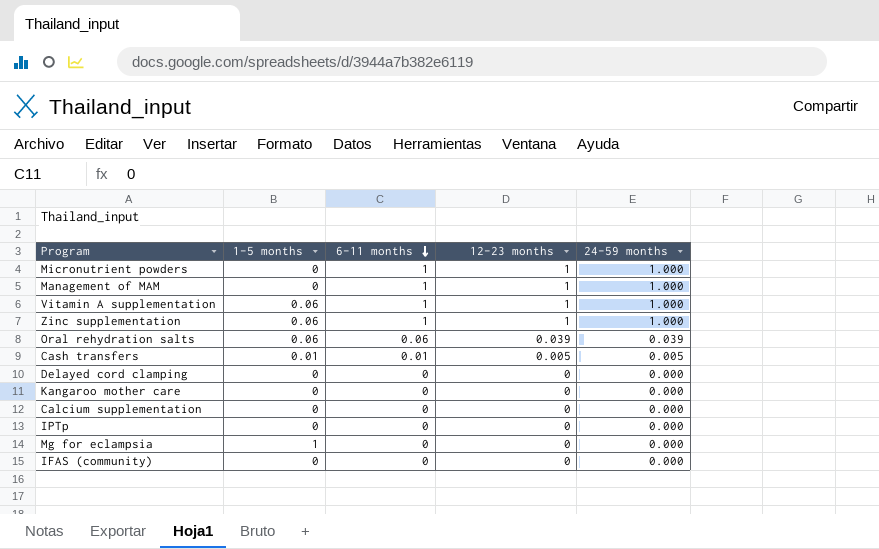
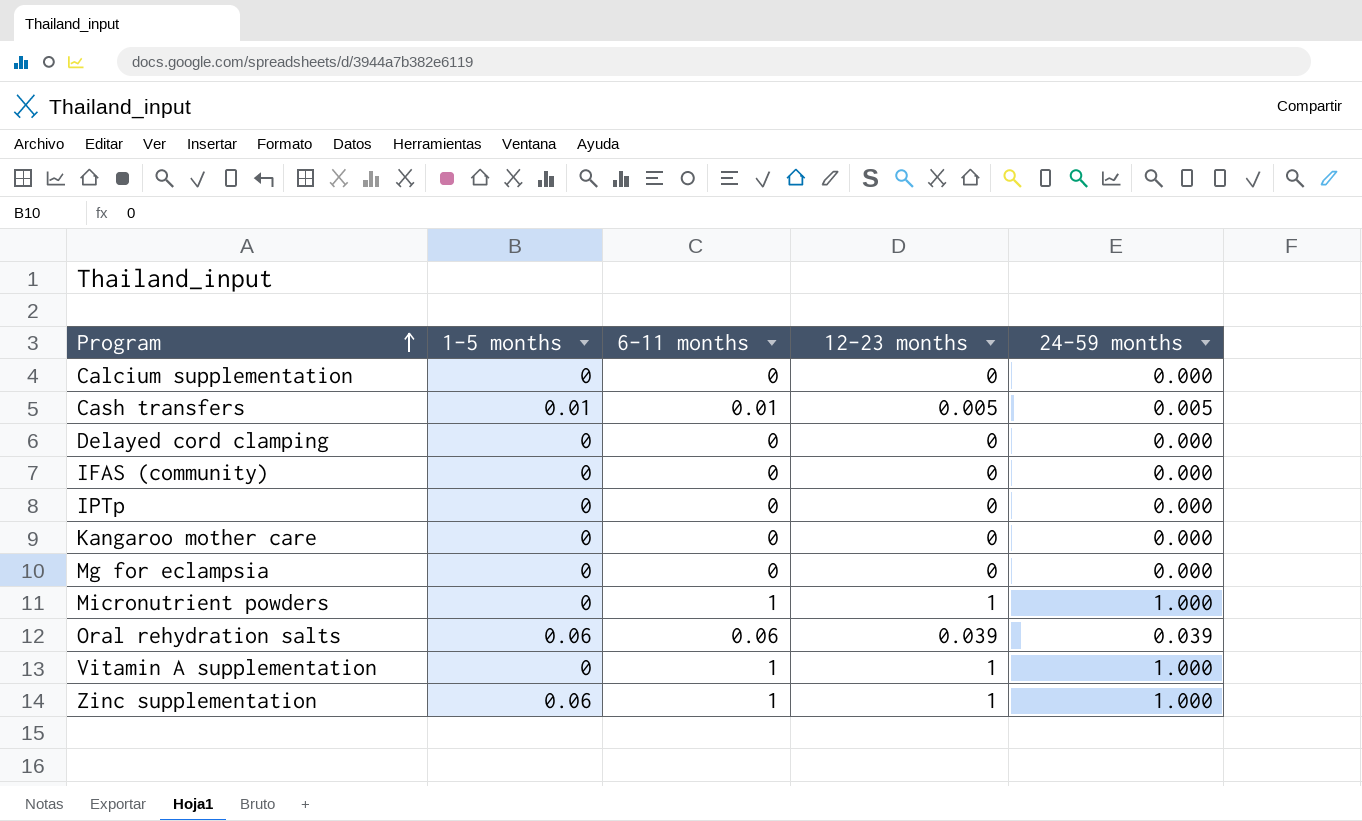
row order: 6-11 months descending -> Program ascending
row Management of MAM: 0 | 1 | 1 | 1.000 -> none
Mg for eclampsia | 1-5 months: 1 -> 0
Vitamin A supplementation | 1-5 months: 0.06 -> 0

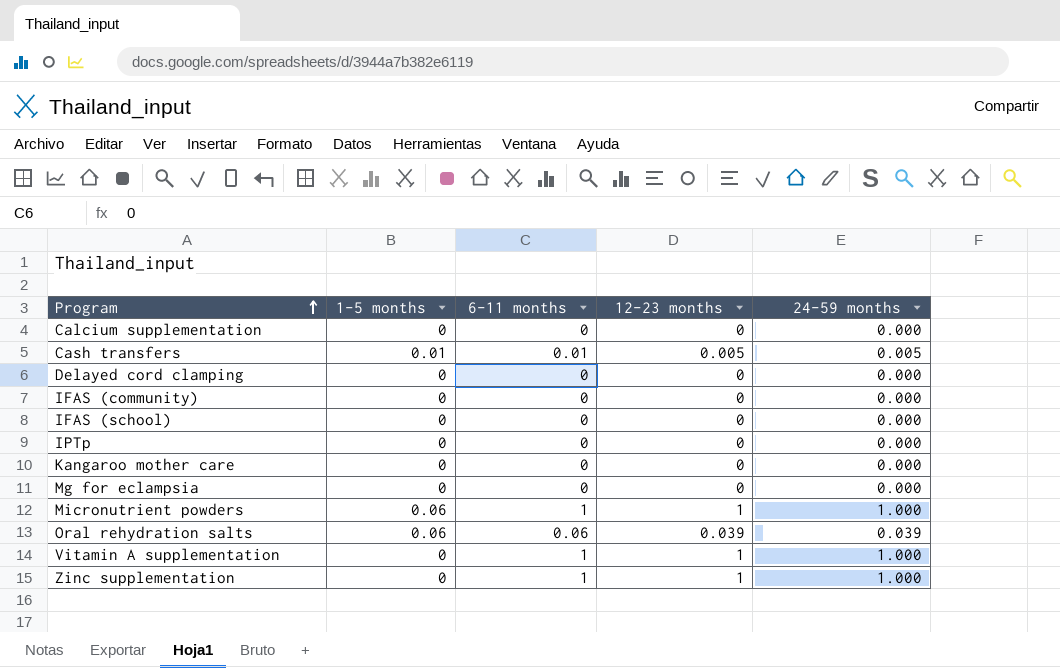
row IFAS (school): none -> 0 | 0 | 0 | 0.000
Micronutrient powders | 1-5 months: 0 -> 0.06
Zinc supplementation | 1-5 months: 0.06 -> 0

